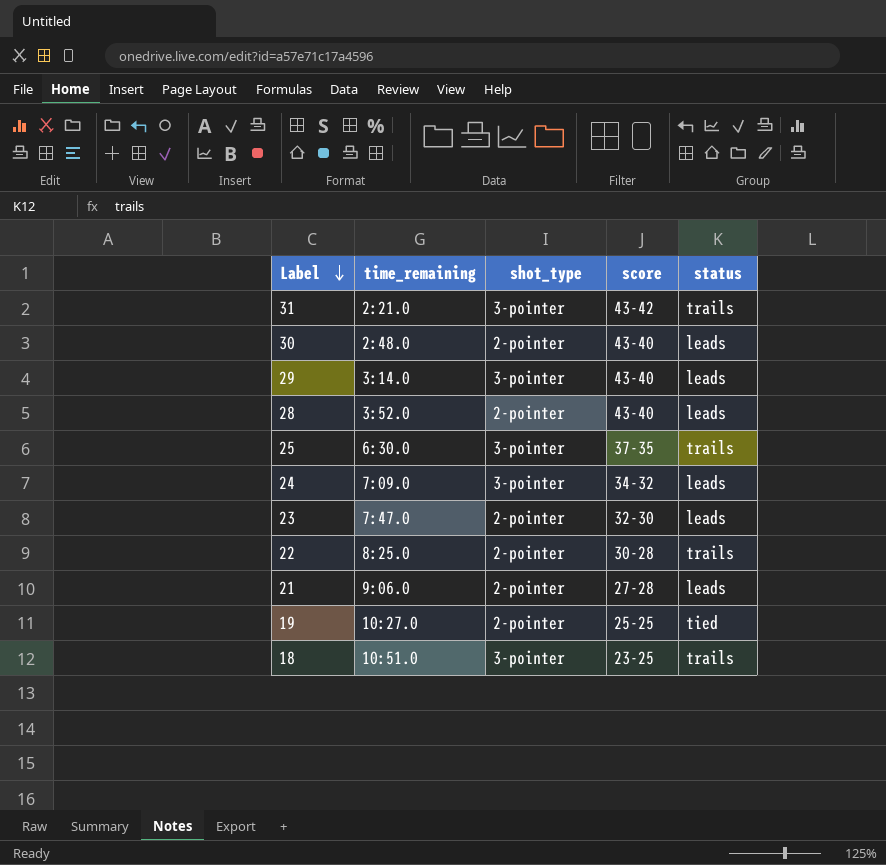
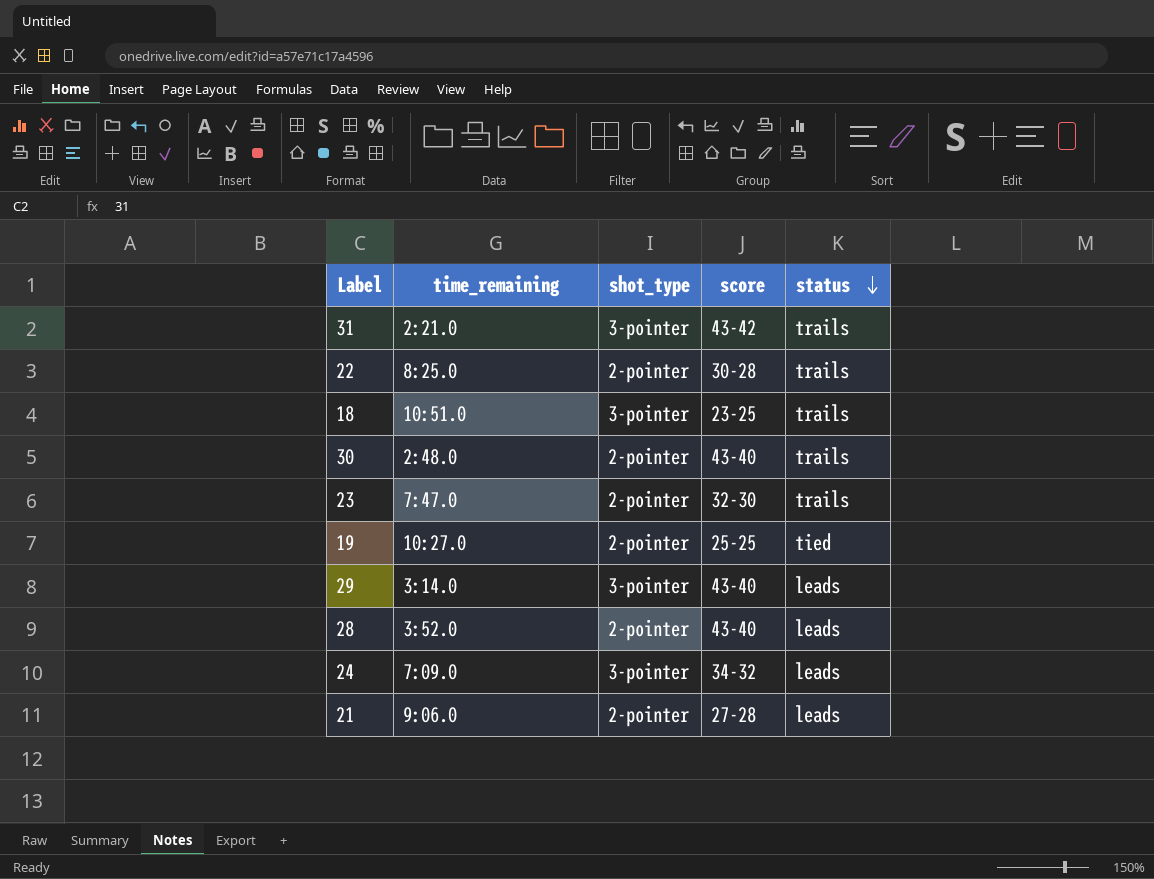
row order: Label descending -> status descending
row 25: 6:30.0 | 3-pointer | 37-35 | trails -> none
30 | status: leads -> trails
23 | status: leads -> trails

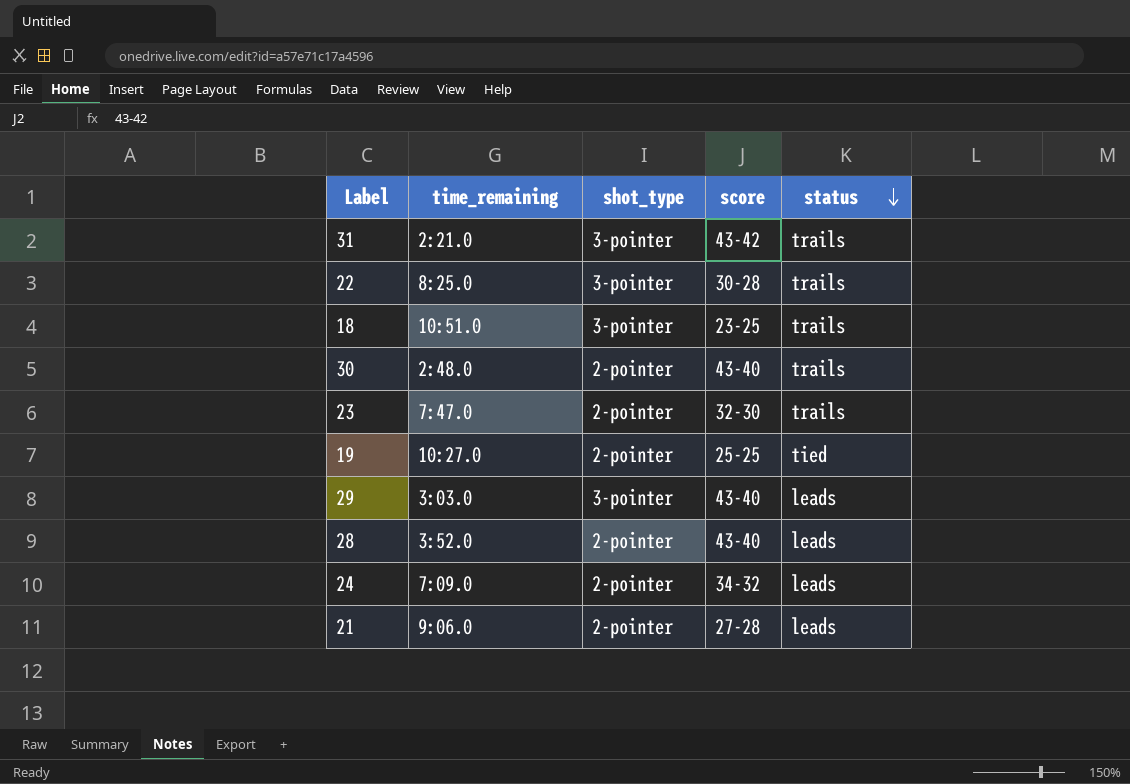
22 | shot_type: 2-pointer -> 3-pointer
29 | time_remaining: 3:14.0 -> 3:03.0
24 | shot_type: 3-pointer -> 2-pointer

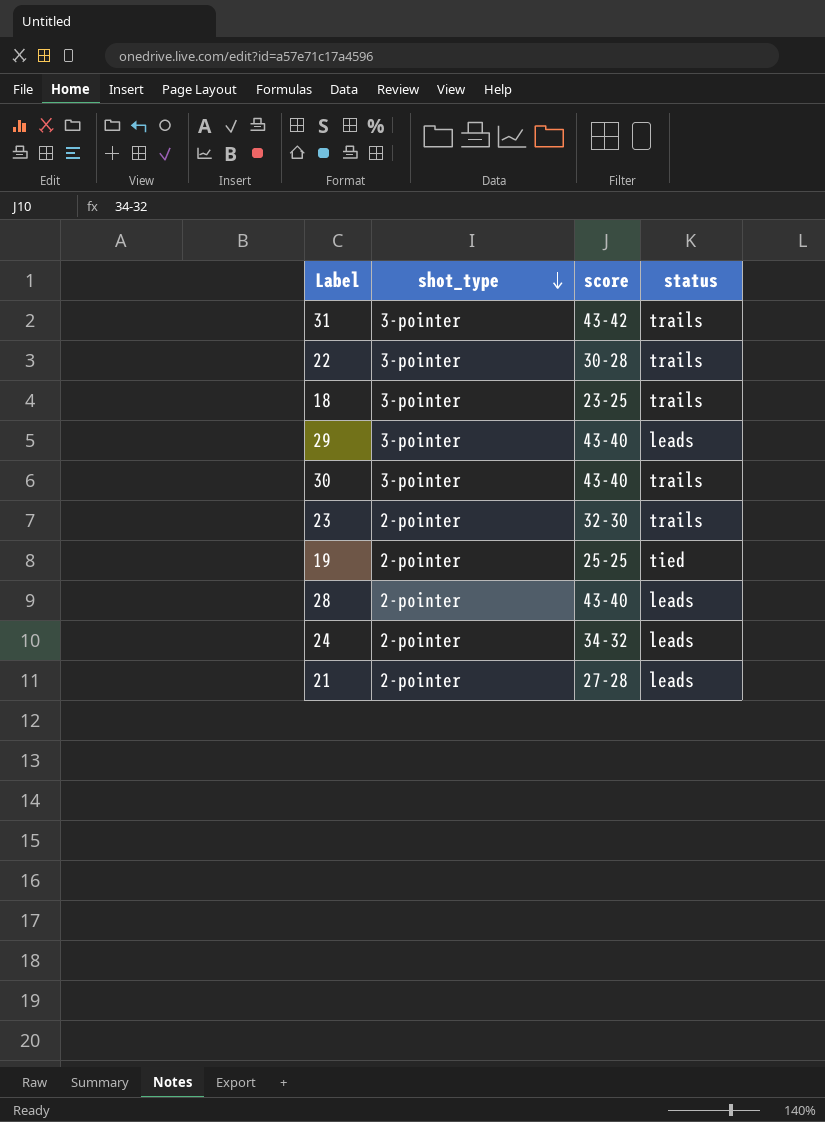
row order: status descending -> shot_type descending
column time_remaining | position: 2 -> none
30 | shot_type: 2-pointer -> 3-pointer

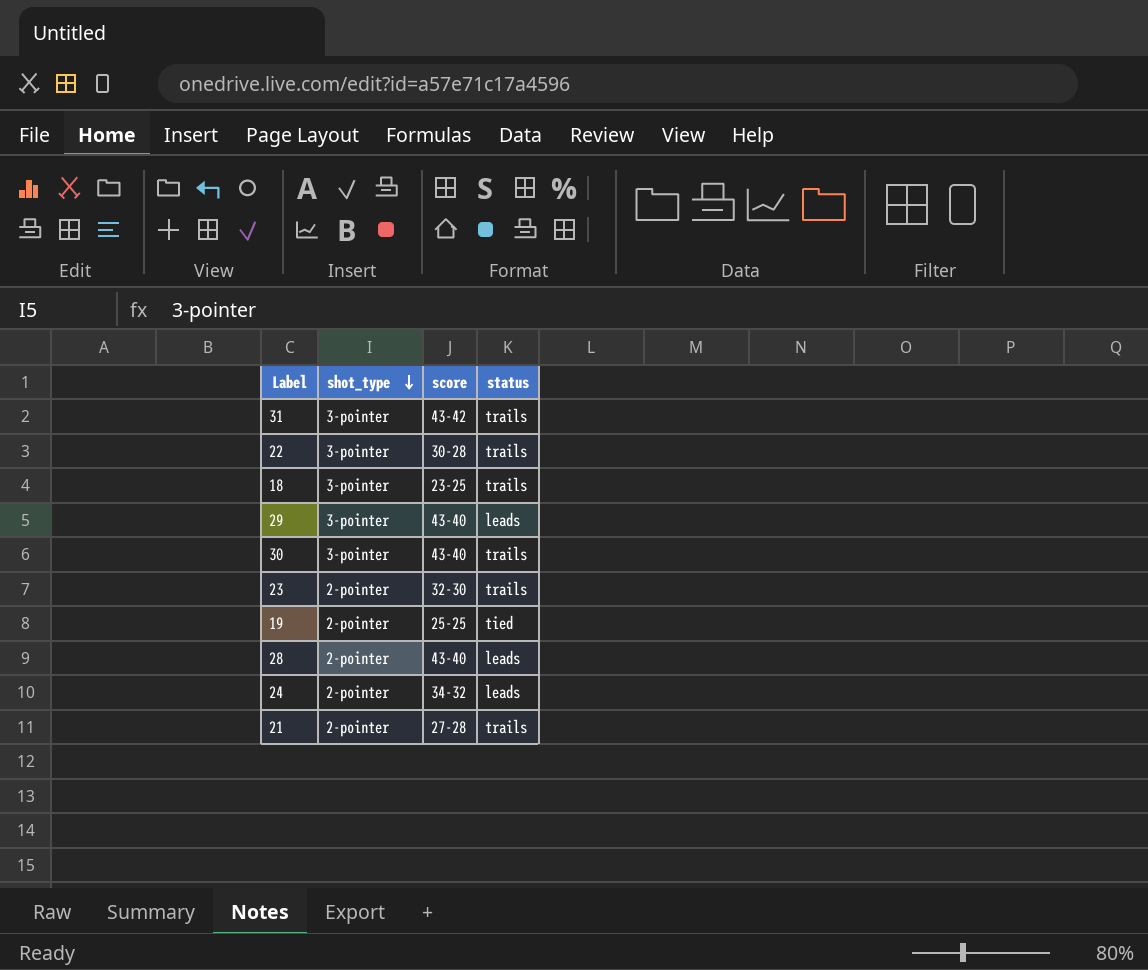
21 | status: leads -> trails

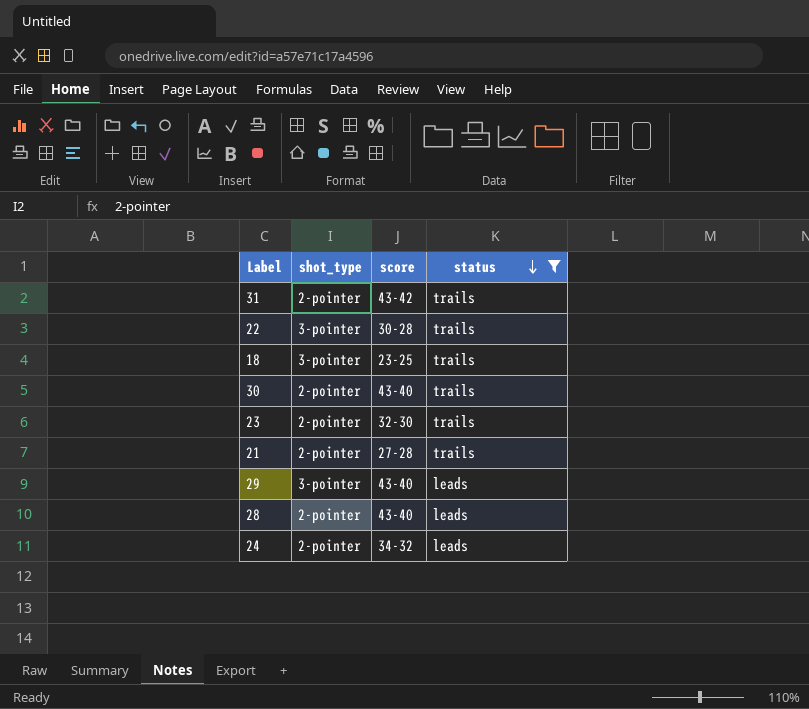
filter: none -> status != tied
row order: shot_type descending -> status descending
31 | shot_type: 3-pointer -> 2-pointer
30 | shot_type: 3-pointer -> 2-pointer

